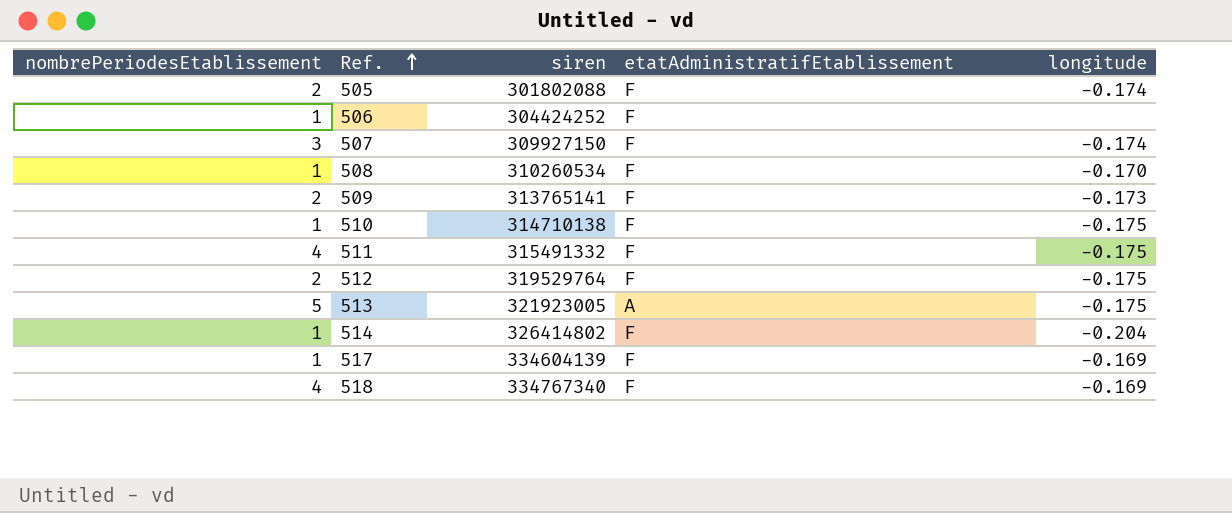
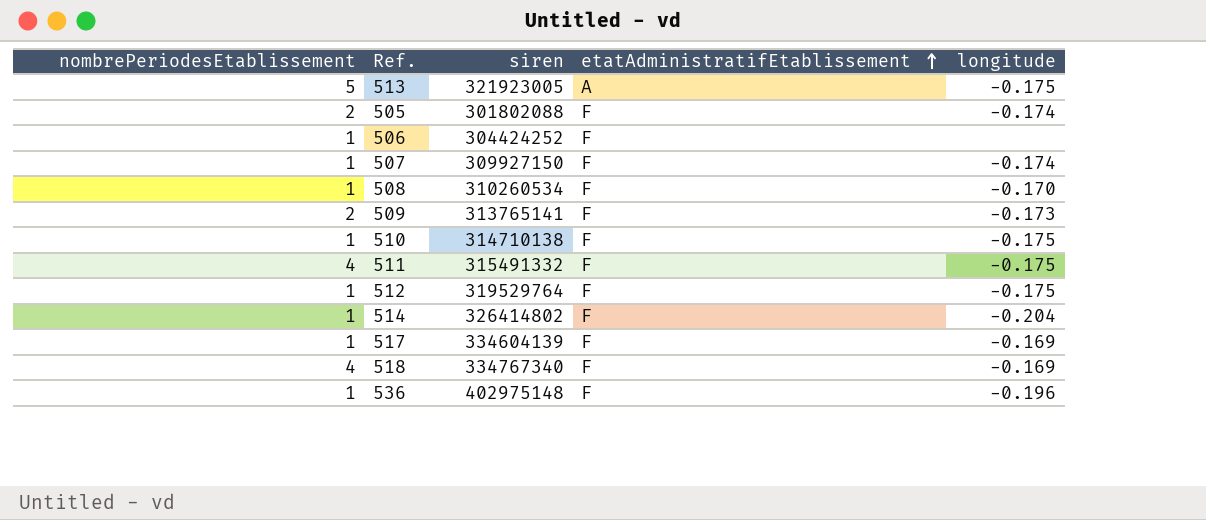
row order: Ref. ascending -> etatAdministratifEtablissement ascending
507 | nombrePeriodesEtablissement: 3 -> 1
512 | nombrePeriodesEtablissement: 2 -> 1
row 536: none -> 1 | 402975148 | F | -0.196

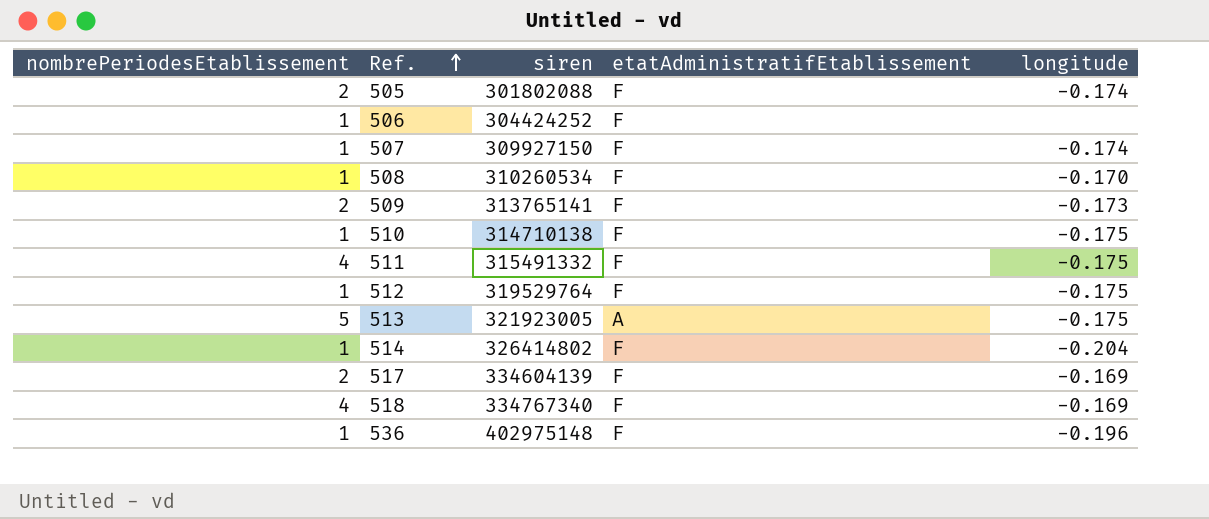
row order: etatAdministratifEtablissement ascending -> Ref. ascending
517 | nombrePeriodesEtablissement: 1 -> 2

